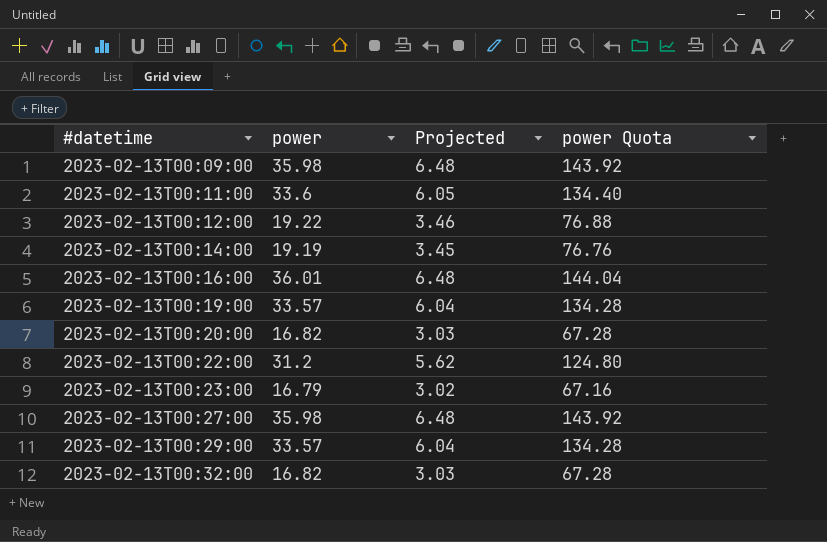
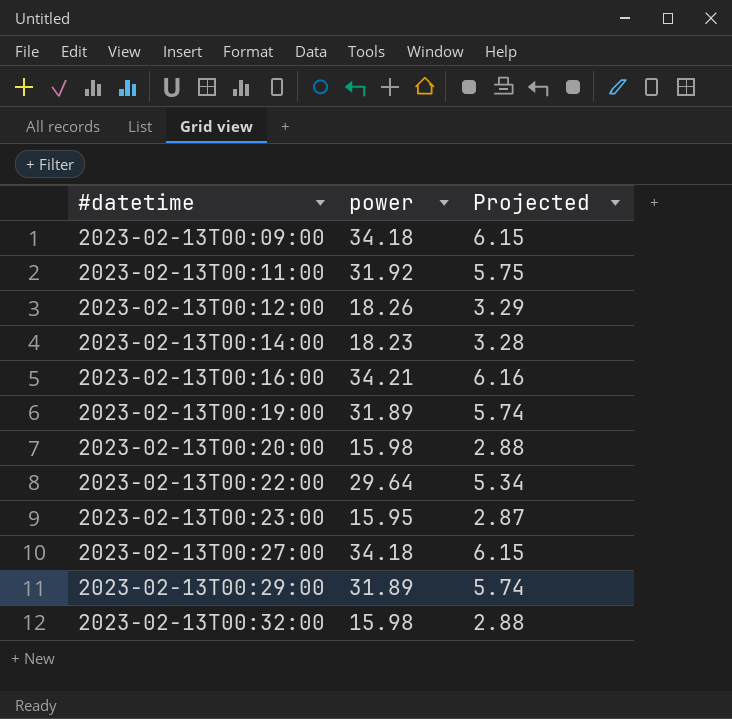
column power Quota | formula: [power] * 4 -> none
2023-02-13T00:09:00 | power: 35.98 -> 34.18
2023-02-13T00:09:00 | Projected: 6.48 -> 6.15
2023-02-13T00:11:00 | power: 33.6 -> 31.92
2023-02-13T00:11:00 | Projected: 6.05 -> 5.75
2023-02-13T00:12:00 | power: 19.22 -> 18.26
2023-02-13T00:12:00 | Projected: 3.46 -> 3.29
2023-02-13T00:14:00 | power: 19.19 -> 18.23
2023-02-13T00:14:00 | Projected: 3.45 -> 3.28
2023-02-13T00:16:00 | power: 36.01 -> 34.21
2023-02-13T00:16:00 | Projected: 6.48 -> 6.16
2023-02-13T00:19:00 | power: 33.57 -> 31.89
2023-02-13T00:19:00 | Projected: 6.04 -> 5.74
2023-02-13T00:20:00 | power: 16.82 -> 15.98
2023-02-13T00:20:00 | Projected: 3.03 -> 2.88
2023-02-13T00:22:00 | power: 31.2 -> 29.64
2023-02-13T00:22:00 | Projected: 5.62 -> 5.34
2023-02-13T00:23:00 | power: 16.79 -> 15.95
2023-02-13T00:23:00 | Projected: 3.02 -> 2.87
2023-02-13T00:27:00 | power: 35.98 -> 34.18
2023-02-13T00:27:00 | Projected: 6.48 -> 6.15
2023-02-13T00:29:00 | power: 33.57 -> 31.89
2023-02-13T00:29:00 | Projected: 6.04 -> 5.74
2023-02-13T00:32:00 | power: 16.82 -> 15.98
2023-02-13T00:32:00 | Projected: 3.03 -> 2.88

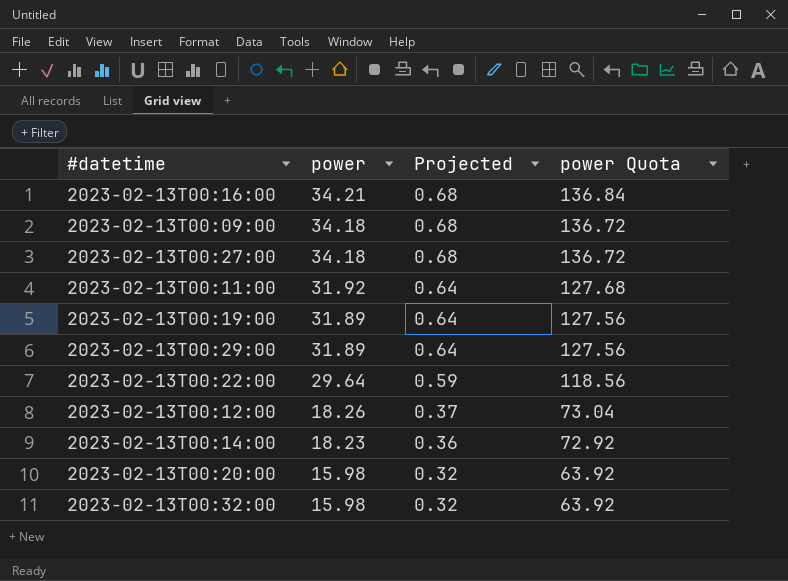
row order: #datetime ascending -> power descending
column Projected | formula: [power] * 0.18 -> [power] * 0.02
column power Quota | formula: none -> [power] * 4
row 2023-02-13T00:23:00: 15.95 | 2.87 -> none

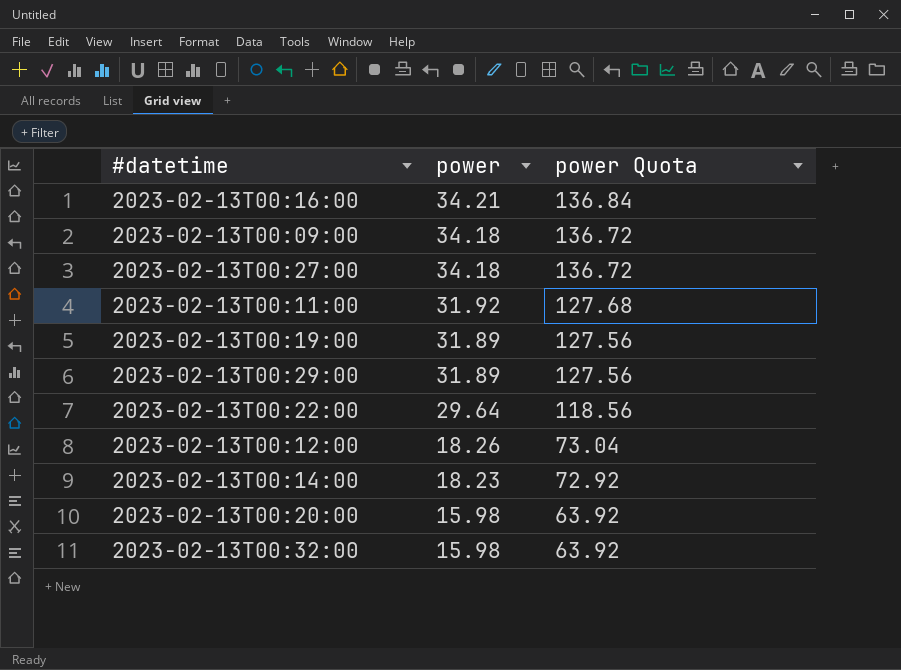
column Projected | formula: [power] * 0.02 -> none

